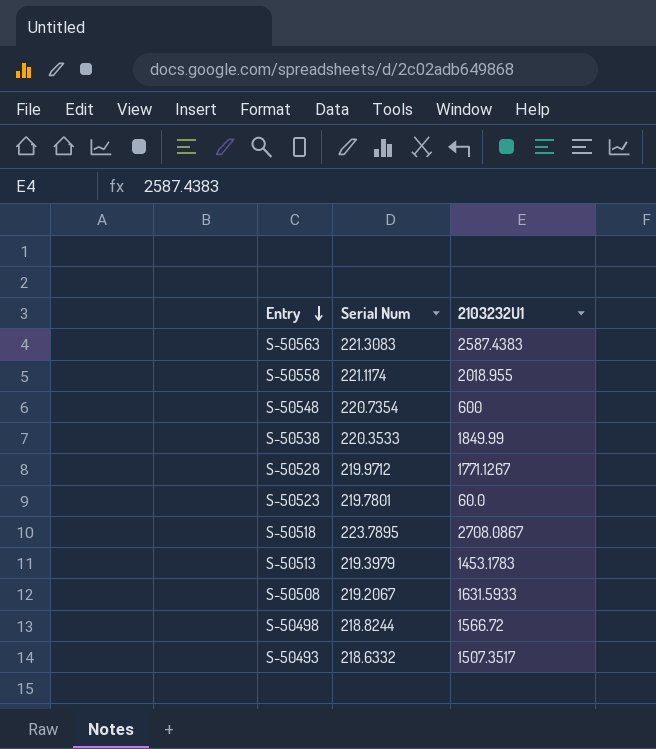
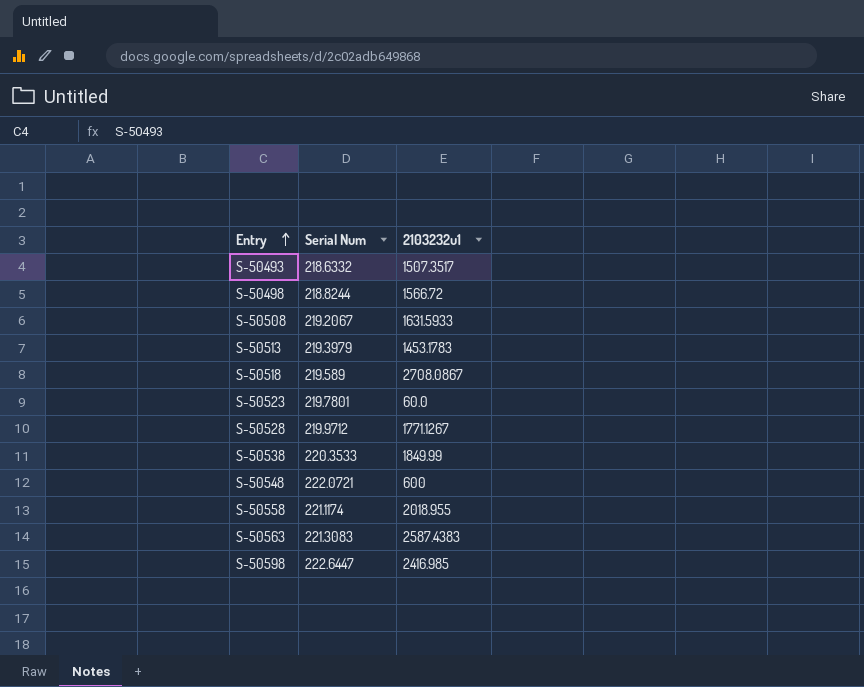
row order: Entry descending -> Entry ascending
column name: 2103232U1 -> 2103232u1
S-50518 | Serial Num: 223.7895 -> 219.589
S-50548 | Serial Num: 220.7354 -> 222.0721
row S-50598: none -> 222.6447 | 2416.985

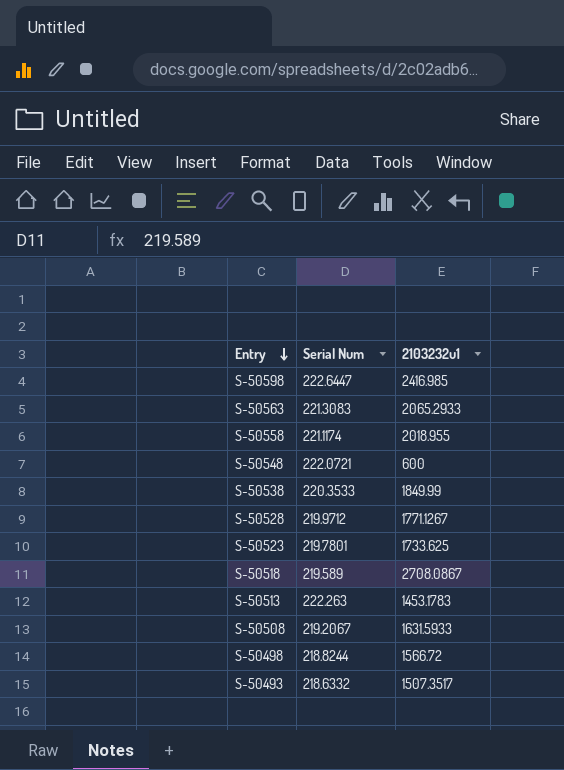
row order: Entry ascending -> Entry descending
S-50563 | 2103232u1: 2587.4383 -> 2065.2933
S-50523 | 2103232u1: 60.0 -> 1733.625
S-50513 | Serial Num: 219.3979 -> 222.263

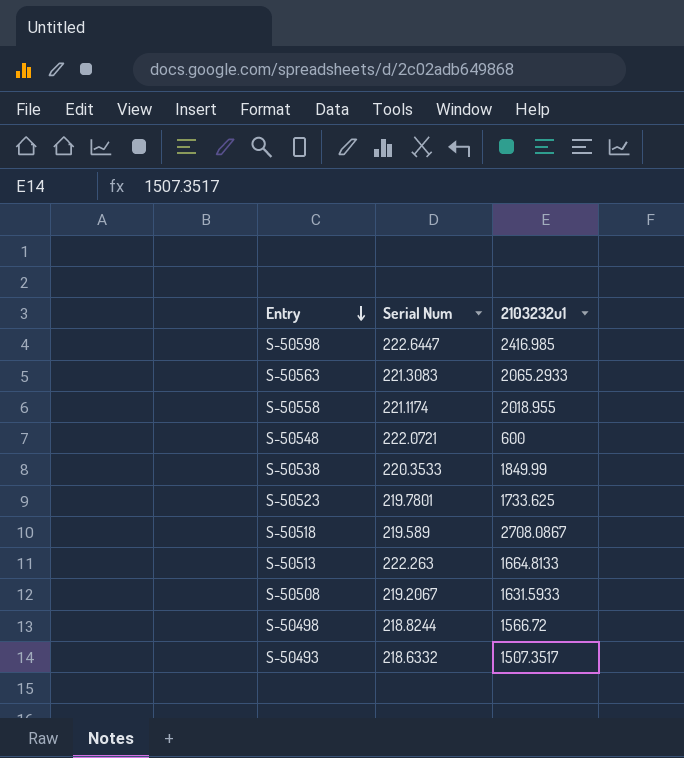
row S-50528: 219.9712 | 1771.1267 -> none
S-50513 | 2103232u1: 1453.1783 -> 1664.8133

